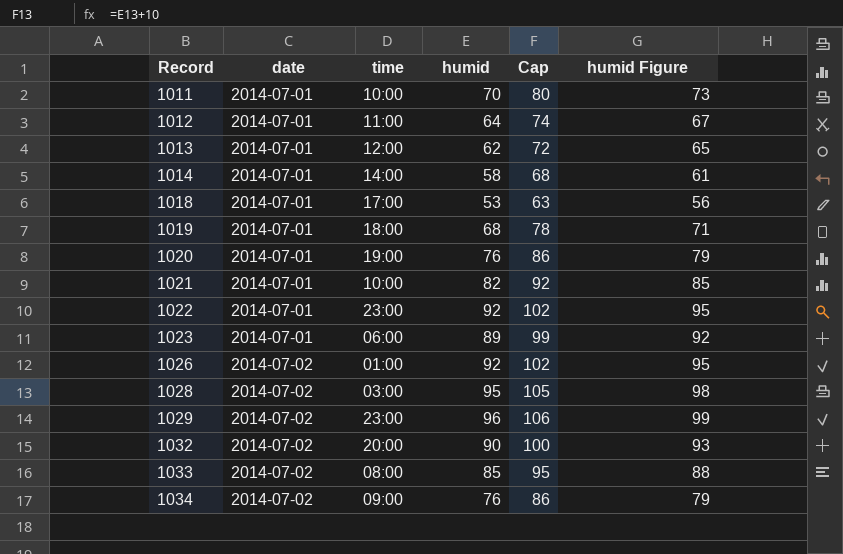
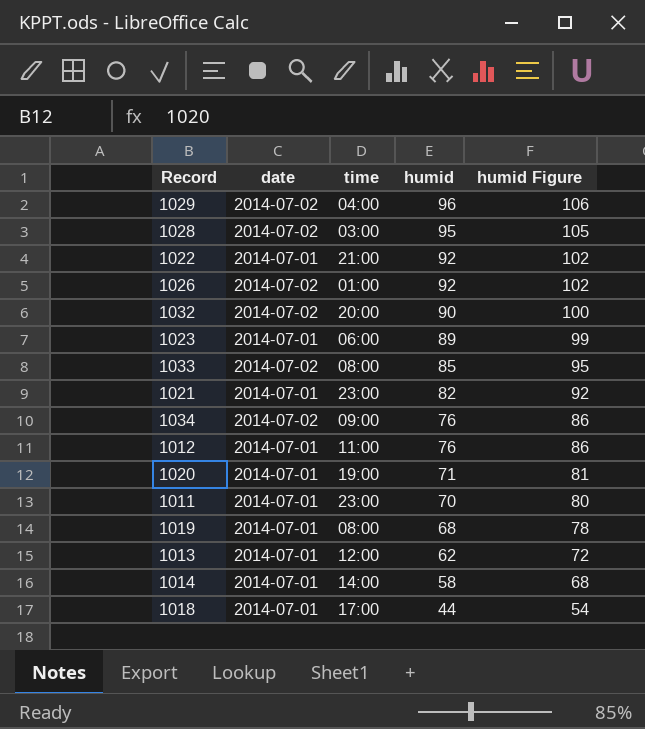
row order: Record ascending -> humid descending
column Cap | formula: [humid] + 10 -> none
column humid Figure | formula: [humid] + 3 -> [humid] + 10
1029 | time: 23:00 -> 04:00
1022 | time: 23:00 -> 21:00
1021 | time: 10:00 -> 23:00
1012 | humid: 64 -> 76
1020 | humid: 76 -> 71
1011 | time: 10:00 -> 23:00
1019 | time: 18:00 -> 08:00
1018 | humid: 53 -> 44

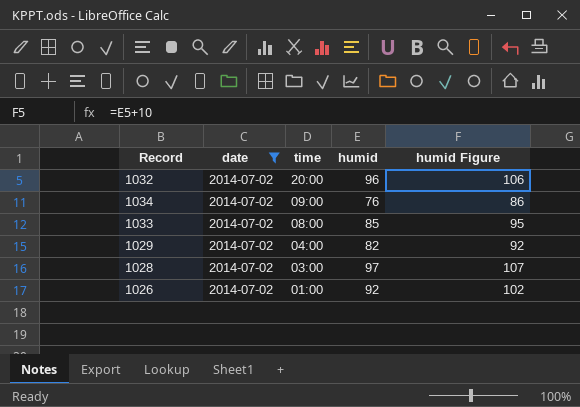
filter: none -> date = 2014-07-02
row order: humid descending -> time descending
1032 | humid: 90 -> 96
1032 | humid Figure: 100 -> 106
1029 | humid: 96 -> 82
1029 | humid Figure: 106 -> 92
1028 | humid: 95 -> 97
1028 | humid Figure: 105 -> 107

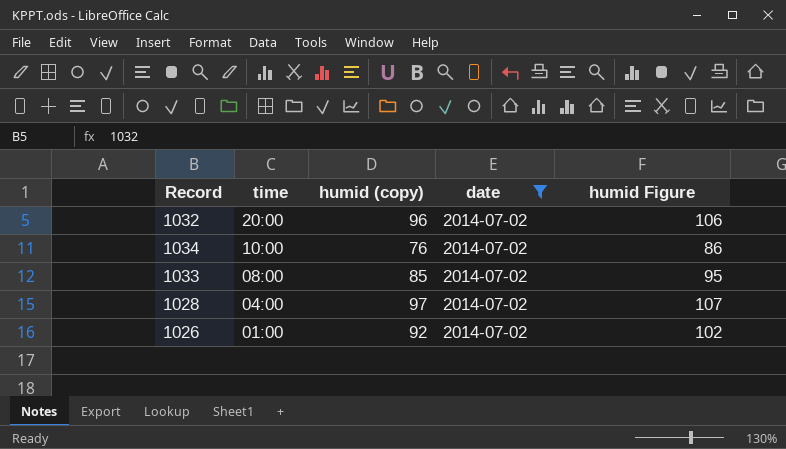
column name: humid -> humid (copy)
column date | position: 2 -> 4
row 1029: 2014-07-02 | 04:00 | 82 | 92 -> none
1034 | time: 09:00 -> 10:00
1028 | time: 03:00 -> 04:00

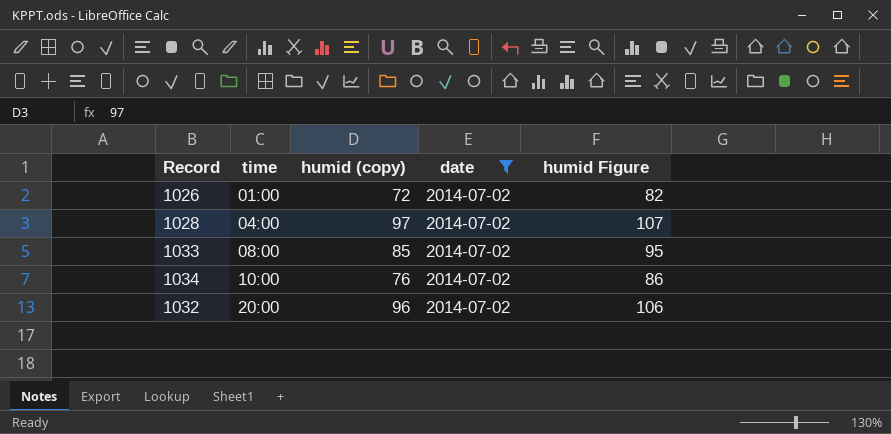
row order: time descending -> time ascending
1026 | humid (copy): 92 -> 72
1026 | humid Figure: 102 -> 82

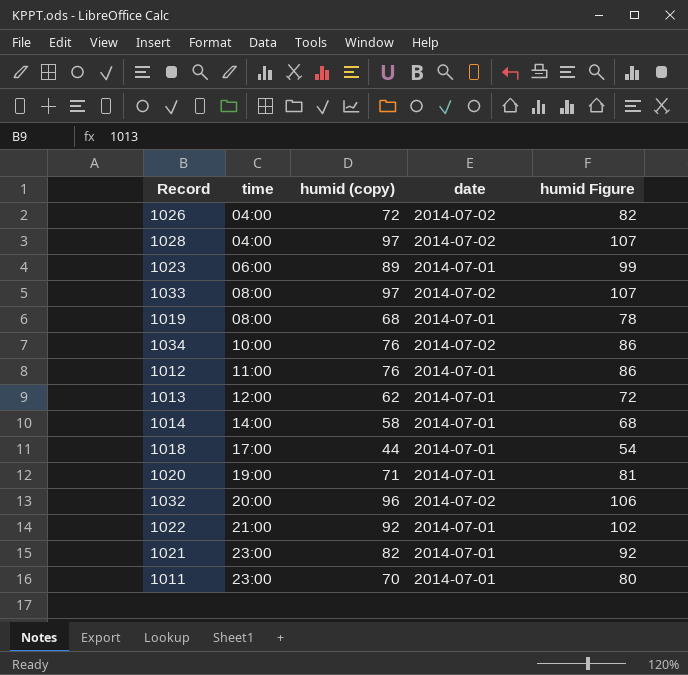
filter: date = 2014-07-02 -> none
1026 | time: 01:00 -> 04:00
1033 | humid (copy): 85 -> 97
1033 | humid Figure: 95 -> 107

